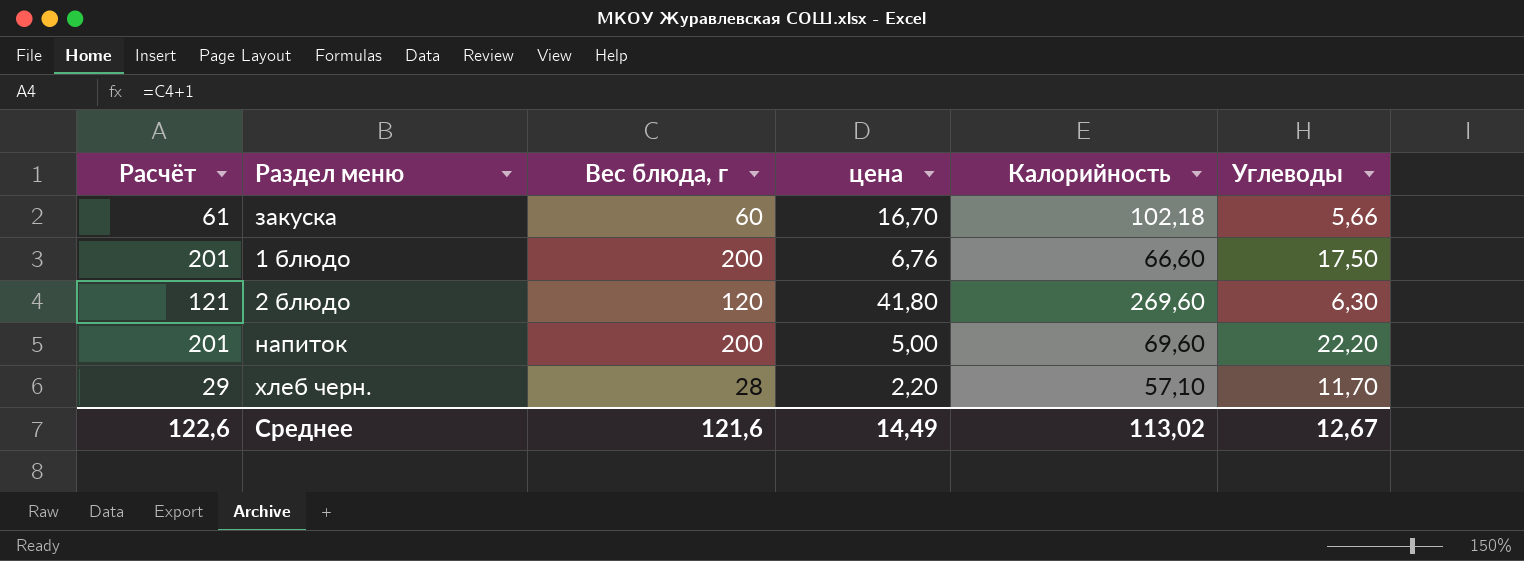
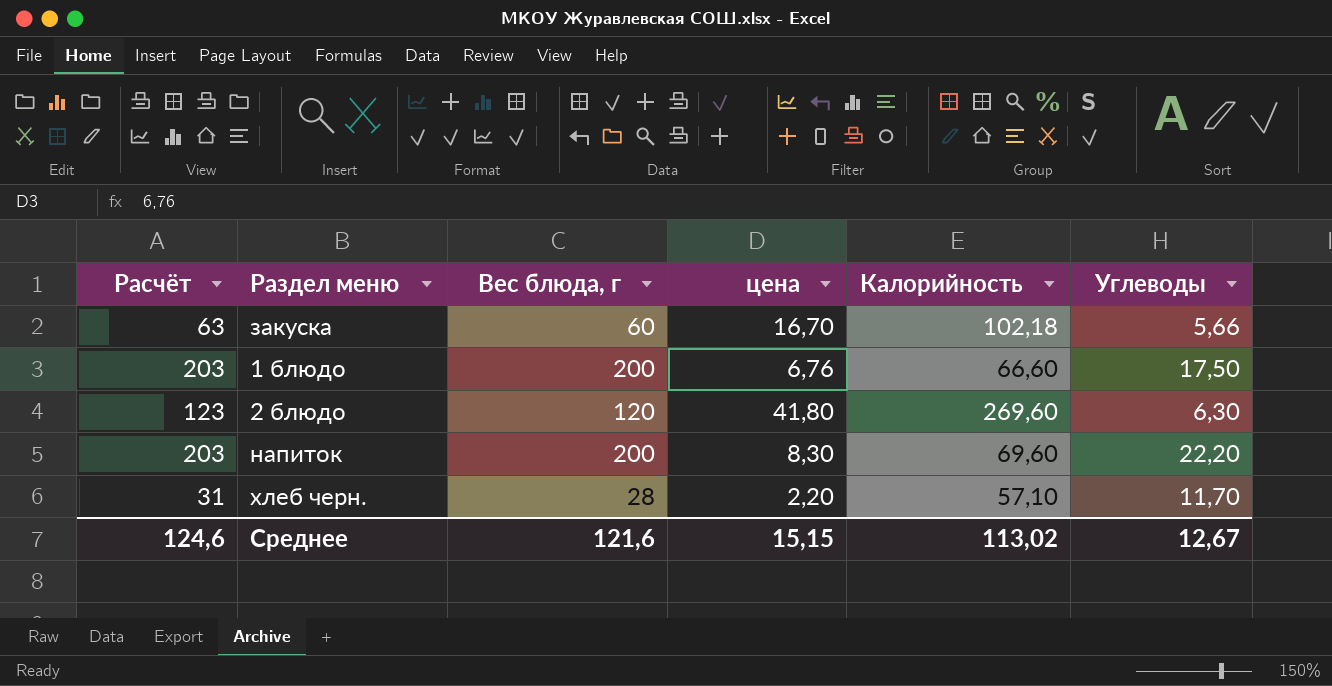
column Расчёт | formula: [Вес блюда, г] + 1 -> [Вес блюда, г] + 3
напиток | цена: 5,00 -> 8,30
Среднее | Расчёт: 122,6 -> 124,6
Среднее | цена: 14,49 -> 15,15

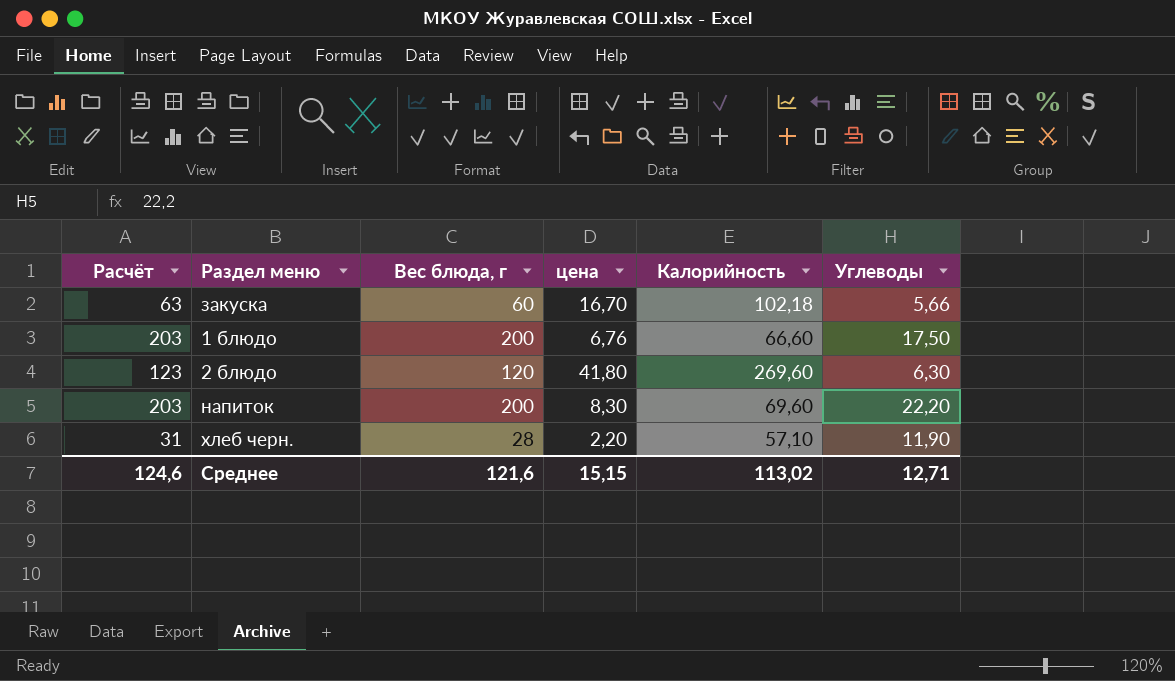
хлеб черн. | Углеводы: 11,70 -> 11,90
Среднее | Углеводы: 12,67 -> 12,71

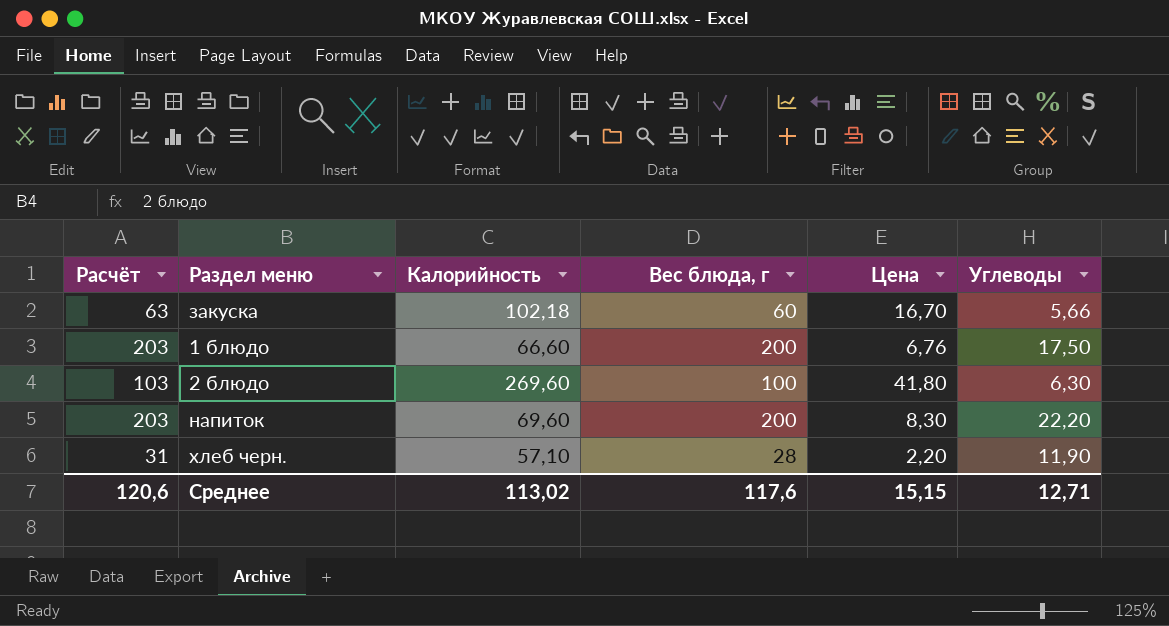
column Калорийность | position: 5 -> 3
column name: цена -> Цена
2 блюдо | Расчёт: 123 -> 103
2 блюдо | Вес блюда, г: 120 -> 100
Среднее | Расчёт: 124,6 -> 120,6
Среднее | Вес блюда, г: 121,6 -> 117,6

